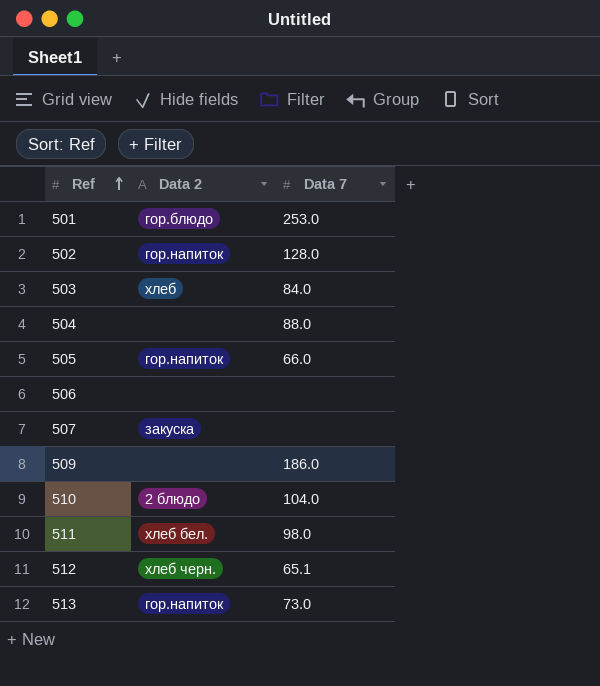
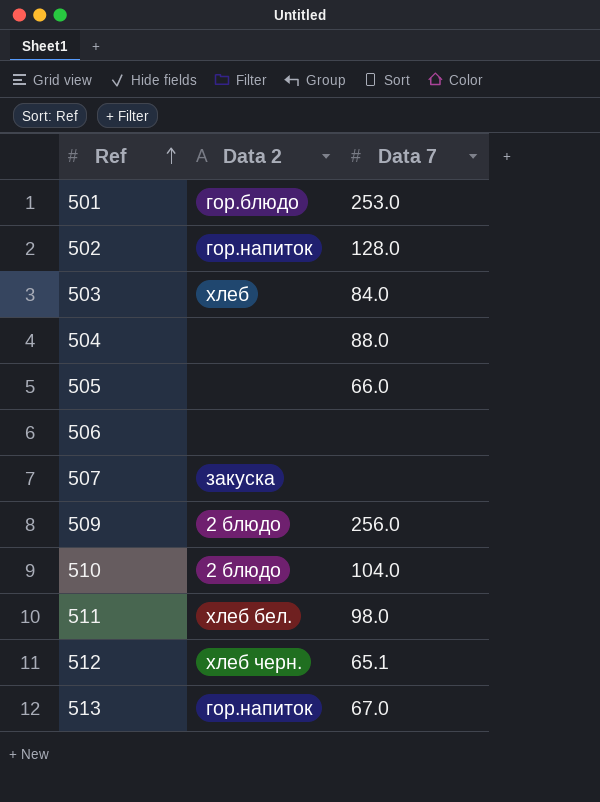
505 | Data 2: гор.напиток -> none
509 | Data 2: none -> 2 блюдо
509 | Data 7: 186.0 -> 256.0
513 | Data 7: 73.0 -> 67.0

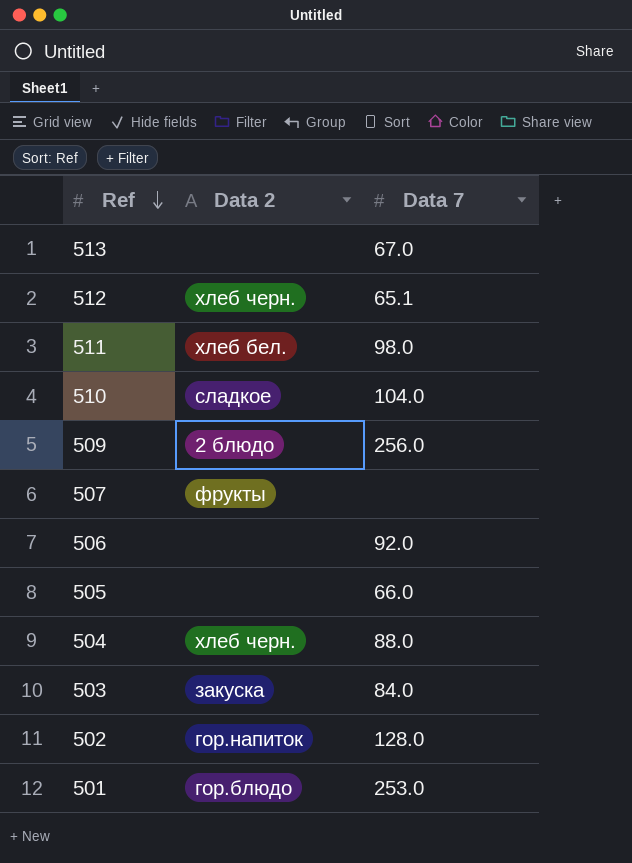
row order: Ref ascending -> Ref descending
513 | Data 2: гор.напиток -> none
510 | Data 2: 2 блюдо -> сладкое
507 | Data 2: закуска -> фрукты
506 | Data 7: none -> 92.0
504 | Data 2: none -> хлеб черн.
503 | Data 2: хлеб -> закуска

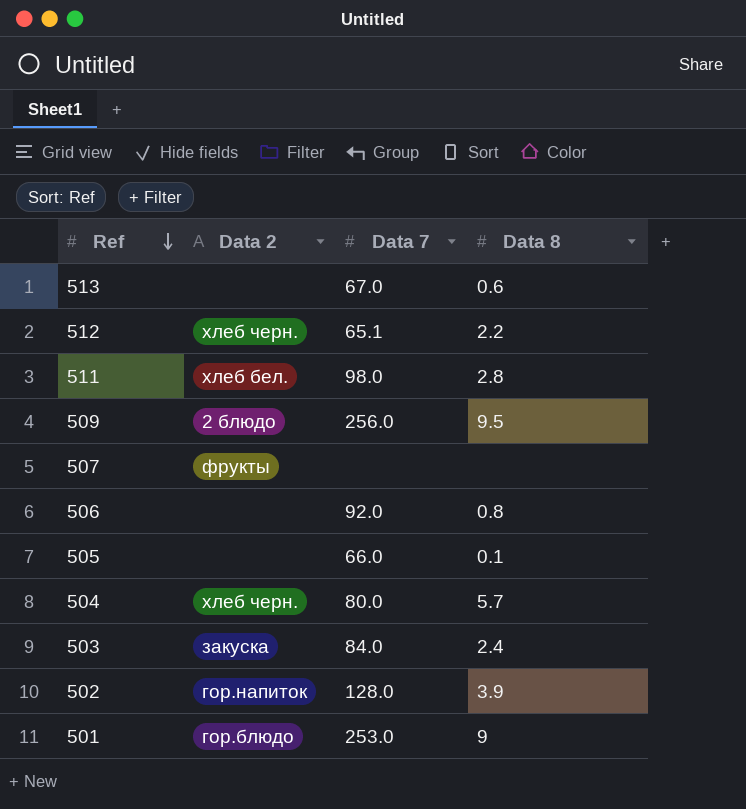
column Data 8 | position: none -> 4
row 510: сладкое | 104.0 -> none
504 | Data 7: 88.0 -> 80.0

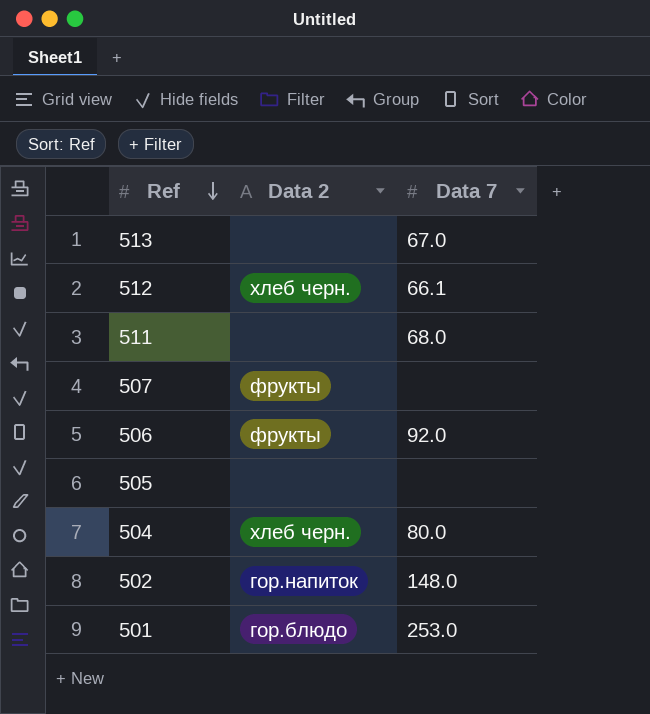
column Data 8 | position: 4 -> none
row 509: 2 блюдо | 256.0 | 9.5 -> none
row 503: закуска | 84.0 | 2.4 -> none
512 | Data 7: 65.1 -> 66.1
511 | Data 2: хлеб бел. -> none
511 | Data 7: 98.0 -> 68.0
506 | Data 2: none -> фрукты
505 | Data 7: 66.0 -> none
502 | Data 7: 128.0 -> 148.0

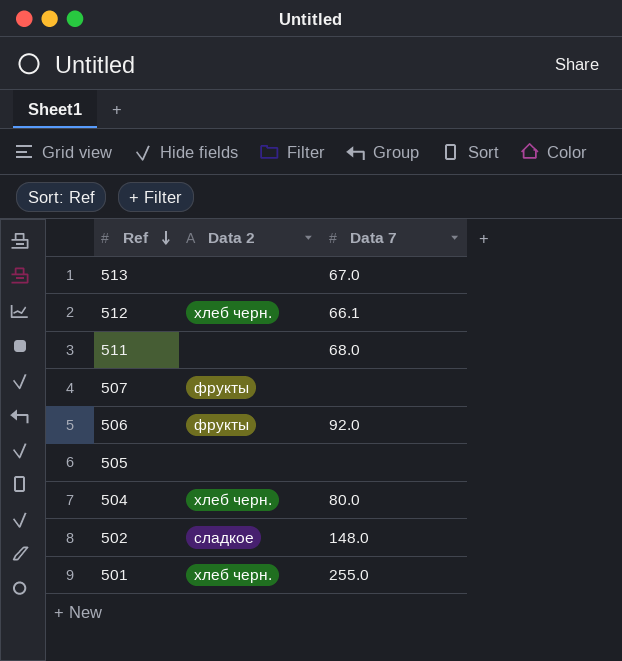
502 | Data 2: гор.напиток -> сладкое
501 | Data 2: гор.блюдо -> хлеб черн.
501 | Data 7: 253.0 -> 255.0

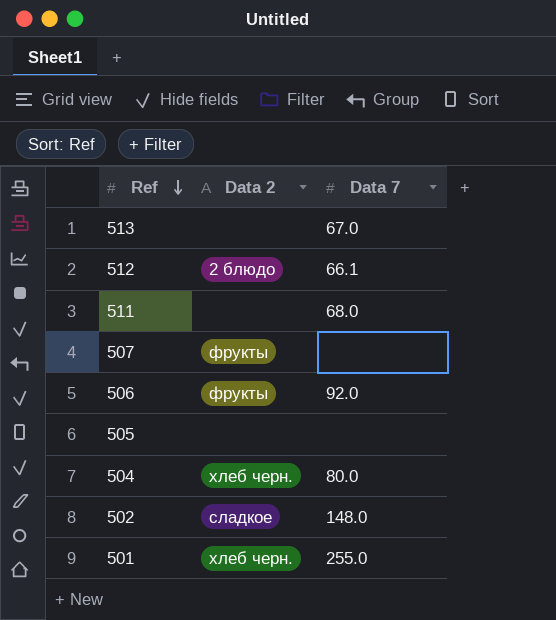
512 | Data 2: хлеб черн. -> 2 блюдо

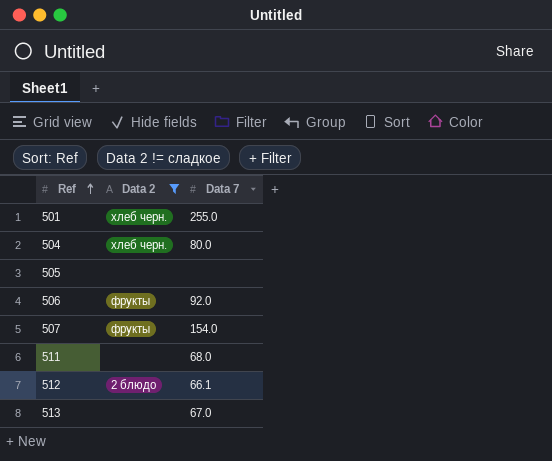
filter: none -> Data 2 != сладкое
row order: Ref descending -> Ref ascending
507 | Data 7: none -> 154.0

